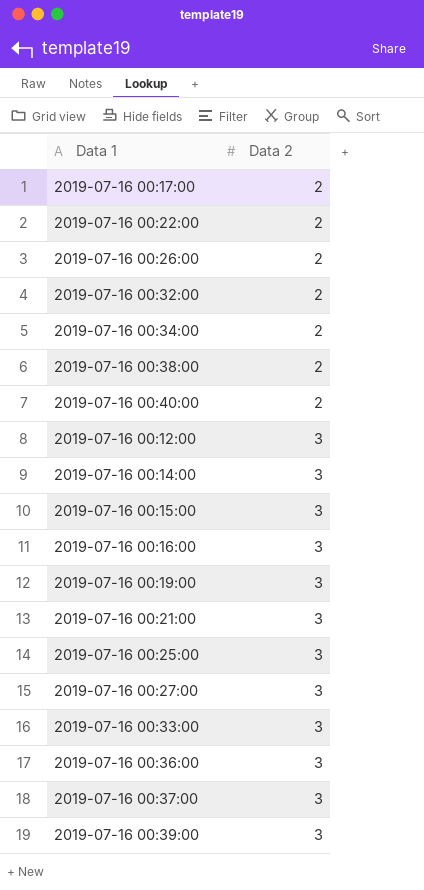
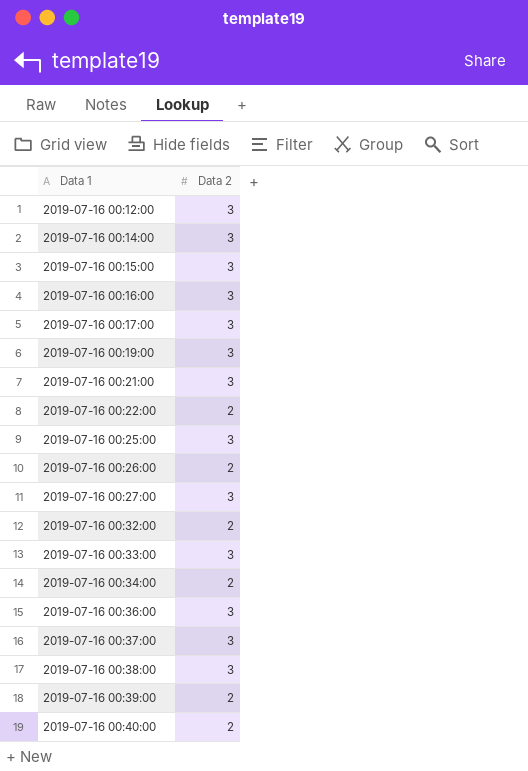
row order: Data 2 ascending -> Data 1 ascending
2019-07-16 00:17:00 | Data 2: 2 -> 3
2019-07-16 00:38:00 | Data 2: 2 -> 3
2019-07-16 00:39:00 | Data 2: 3 -> 2

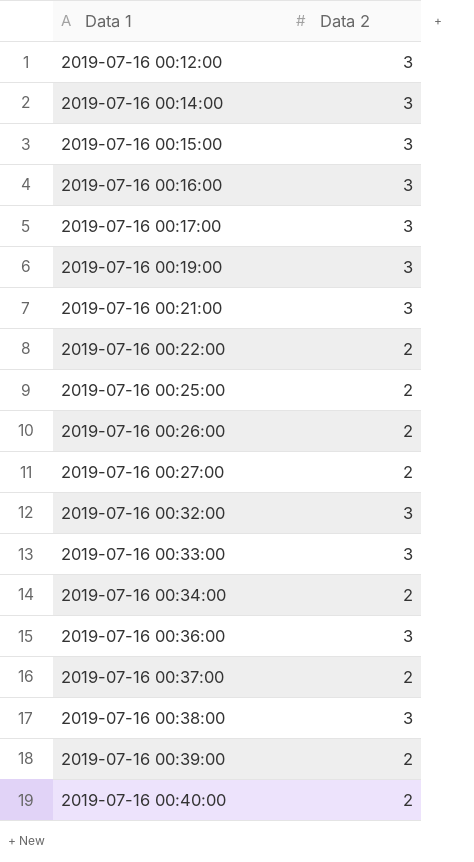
2019-07-16 00:25:00 | Data 2: 3 -> 2
2019-07-16 00:27:00 | Data 2: 3 -> 2
2019-07-16 00:32:00 | Data 2: 2 -> 3
2019-07-16 00:37:00 | Data 2: 3 -> 2

